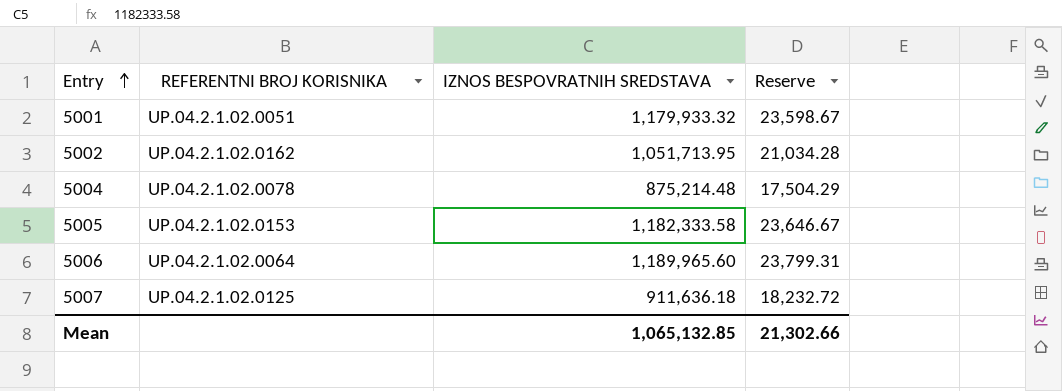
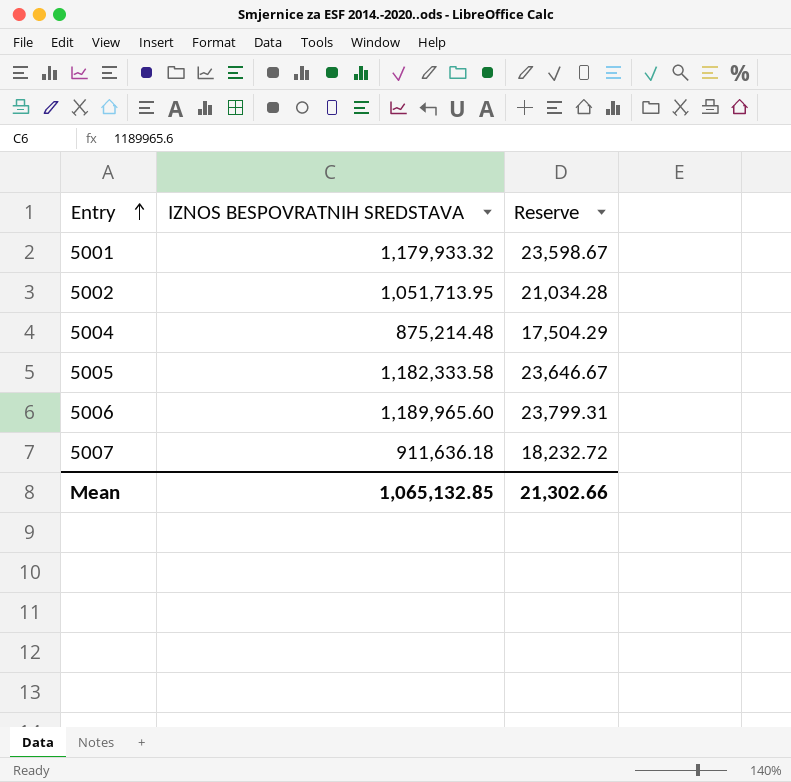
column REFERENTNI BROJ KORISNIKA | position: 2 -> none

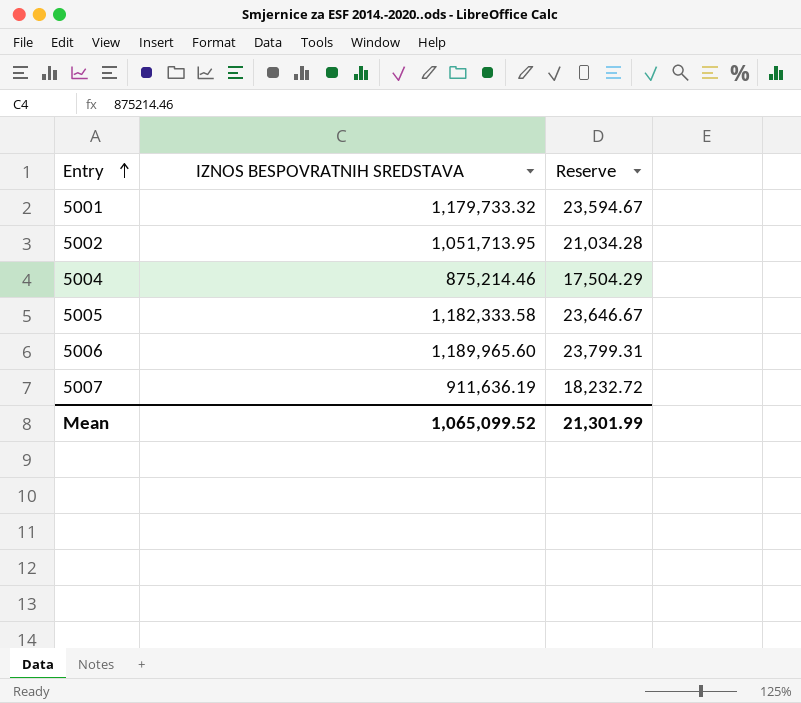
5001 | IZNOS BESPOVRATNIH SREDSTAVA: 1,179,933.32 -> 1,179,733.32
5001 | Reserve: 23,598.67 -> 23,594.67
5004 | IZNOS BESPOVRATNIH SREDSTAVA: 875,214.48 -> 875,214.46
5007 | IZNOS BESPOVRATNIH SREDSTAVA: 911,636.18 -> 911,636.19
Mean | IZNOS BESPOVRATNIH SREDSTAVA: 1,065,132.85 -> 1,065,099.52
Mean | Reserve: 21,302.66 -> 21,301.99

